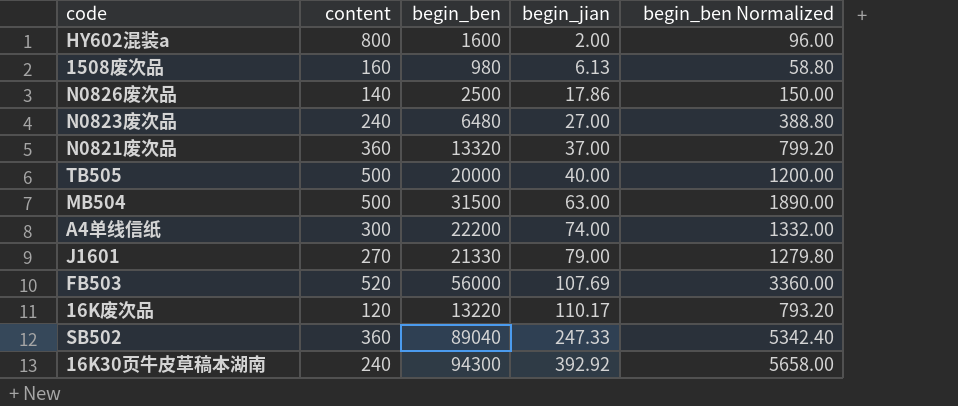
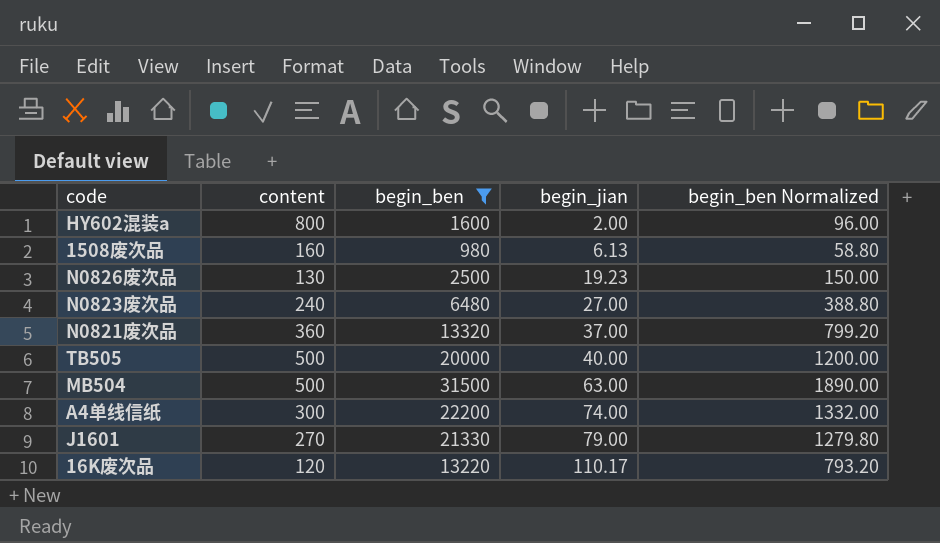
filter: none -> begin_ben <= 31500
N0826废次品 | content: 140 -> 130
N0826废次品 | begin_jian: 17.86 -> 19.23

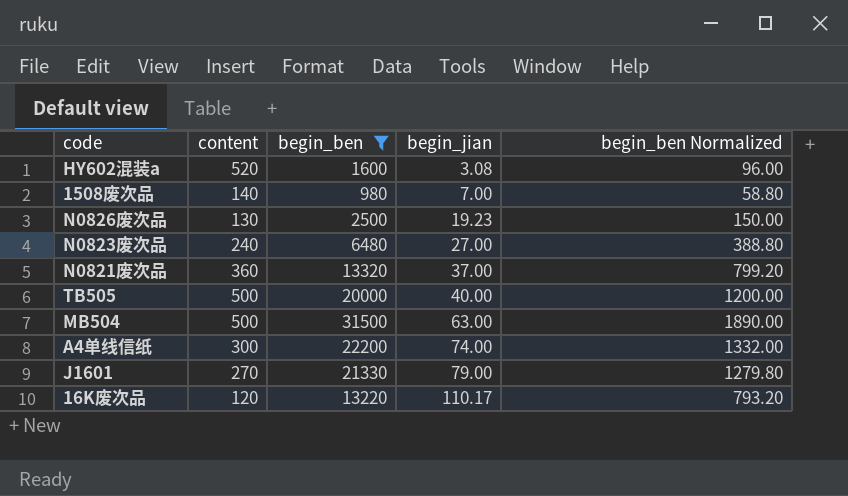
HY602混装a | content: 800 -> 520
HY602混装a | begin_jian: 2.00 -> 3.08
1508废次品 | content: 160 -> 140
1508废次品 | begin_jian: 6.13 -> 7.00

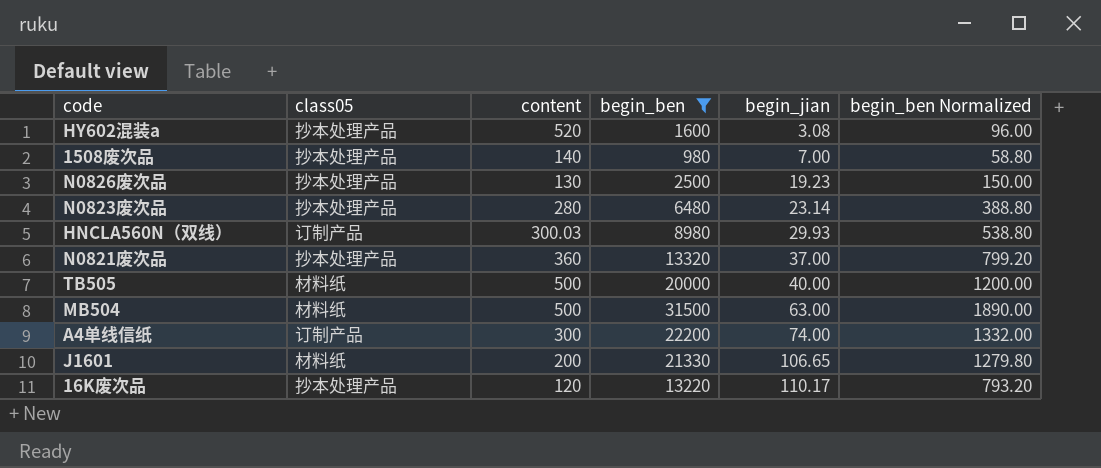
column class05 | position: none -> 2
N0823废次品 | content: 240 -> 280
N0823废次品 | begin_jian: 27.00 -> 23.14
row HNCLA560N（双线）: none -> 订制产品 | 300.03 | 8980 | 29.93 | 538.80
J1601 | content: 270 -> 200
J1601 | begin_jian: 79.00 -> 106.65

